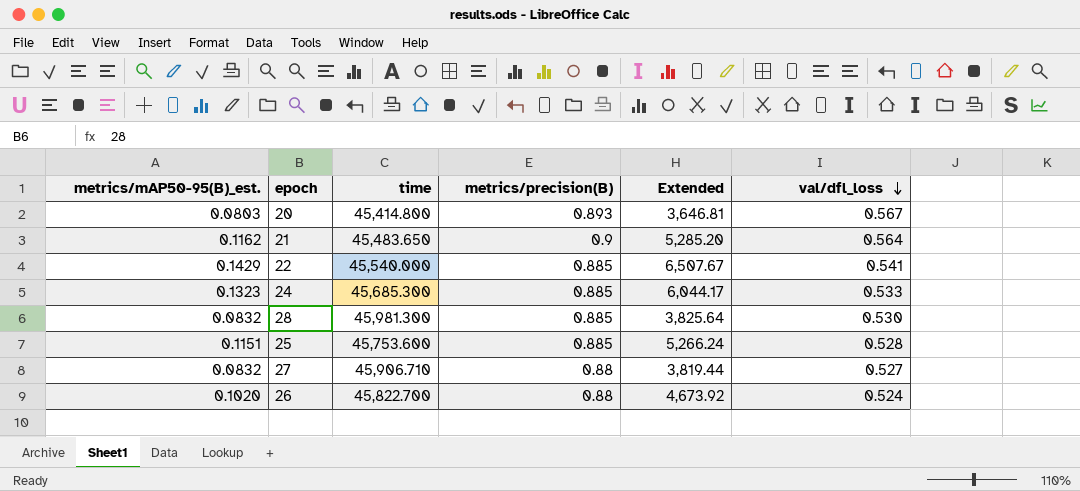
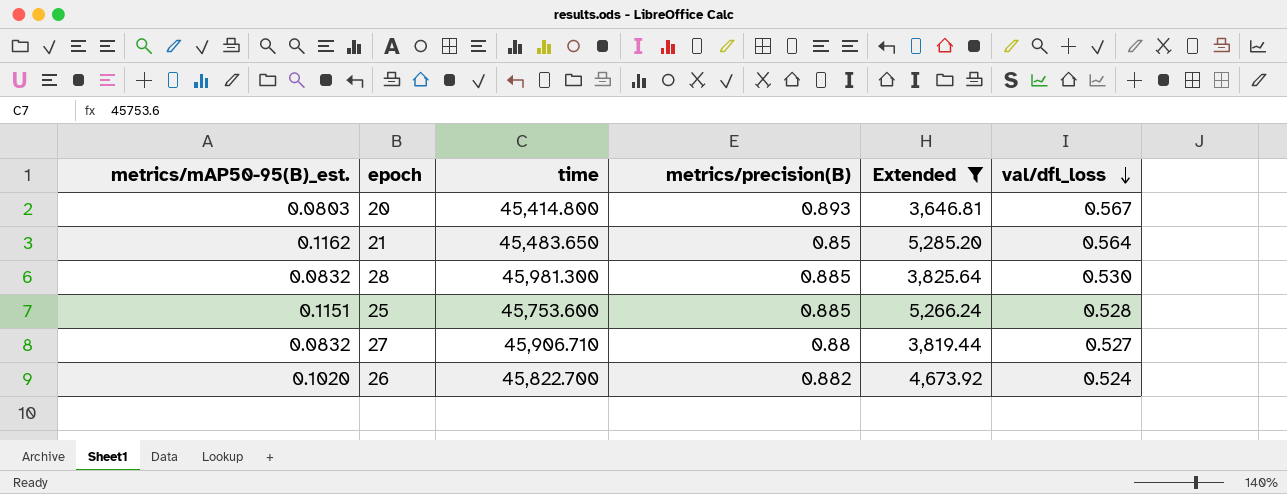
filter: none -> Extended <= 5,285.20
21 | metrics/precision(B): 0.9 -> 0.85
26 | metrics/precision(B): 0.88 -> 0.882

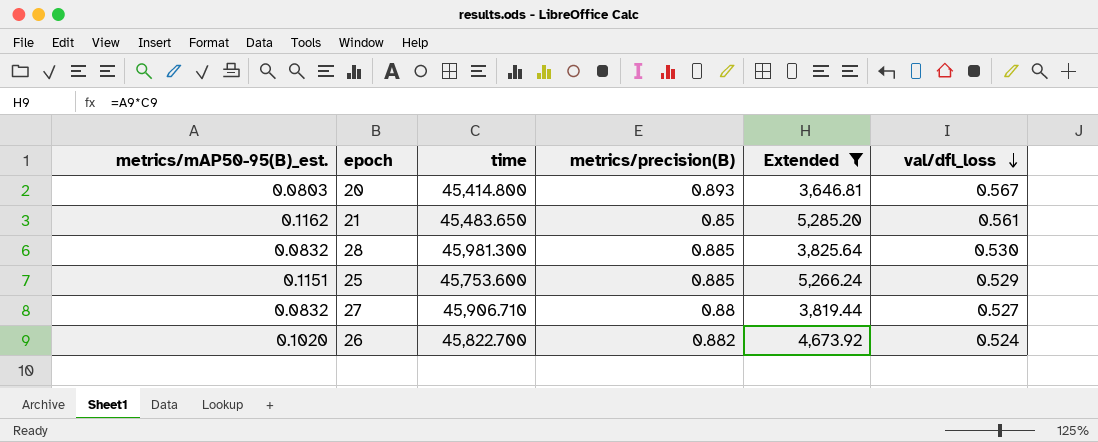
21 | val/dfl_loss: 0.564 -> 0.561
25 | val/dfl_loss: 0.528 -> 0.529

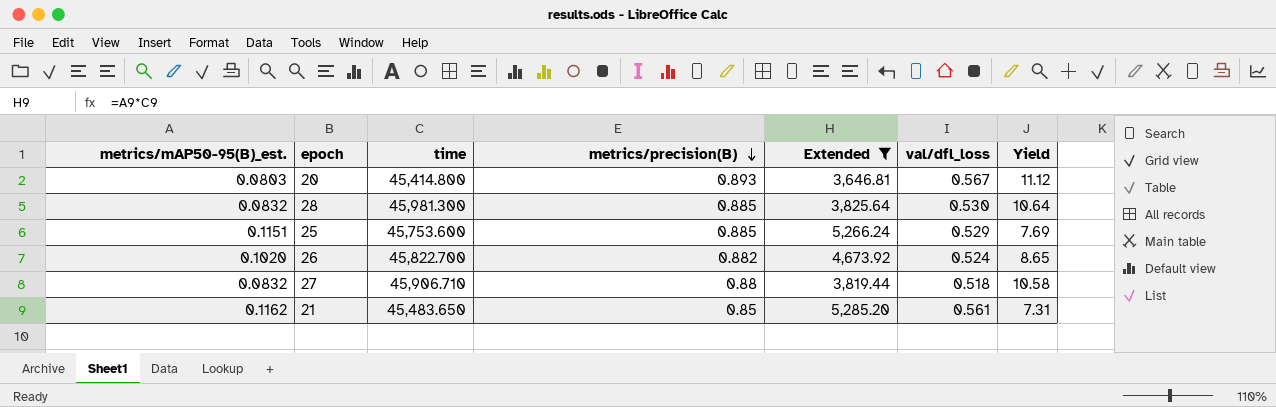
row order: val/dfl_loss descending -> metrics/precision(B) descending
column Yield | formula: none -> [metrics/precision(B)] / [metrics/mAP50-95(B)_est.]
27 | val/dfl_loss: 0.527 -> 0.518

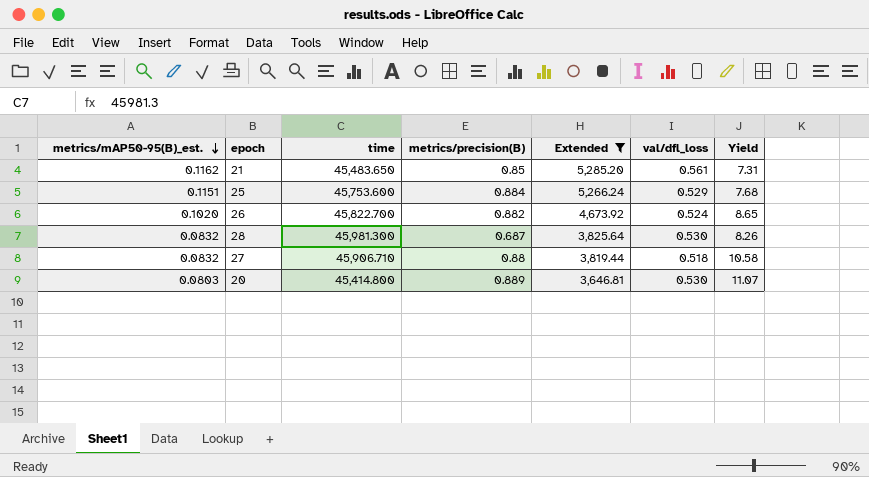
row order: metrics/precision(B) descending -> metrics/mAP50-95(B)_est. descending
25 | metrics/precision(B): 0.885 -> 0.884
25 | Yield: 7.69 -> 7.68
28 | metrics/precision(B): 0.885 -> 0.687
28 | Yield: 10.64 -> 8.26
20 | metrics/precision(B): 0.893 -> 0.889
20 | val/dfl_loss: 0.567 -> 0.530
20 | Yield: 11.12 -> 11.07

